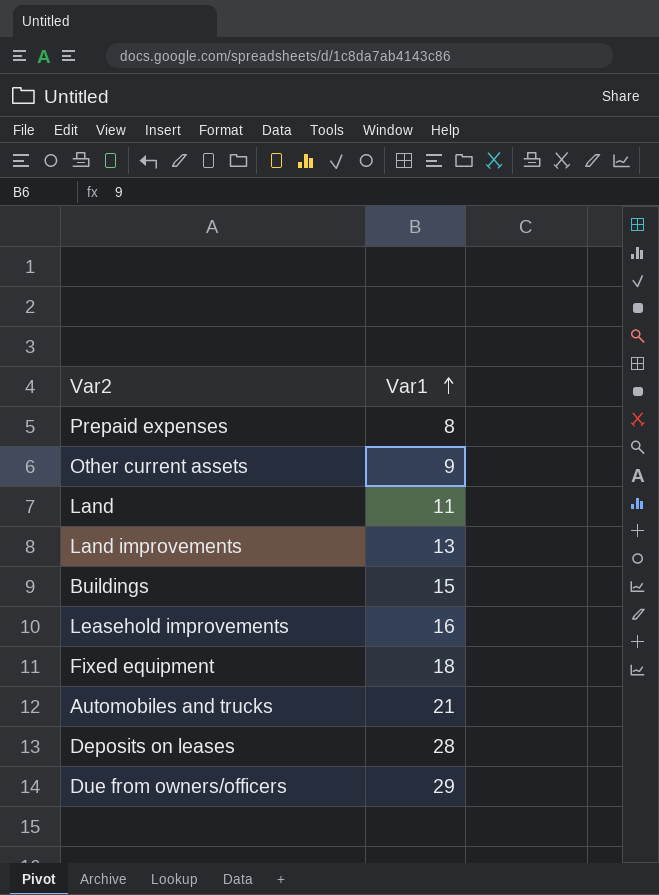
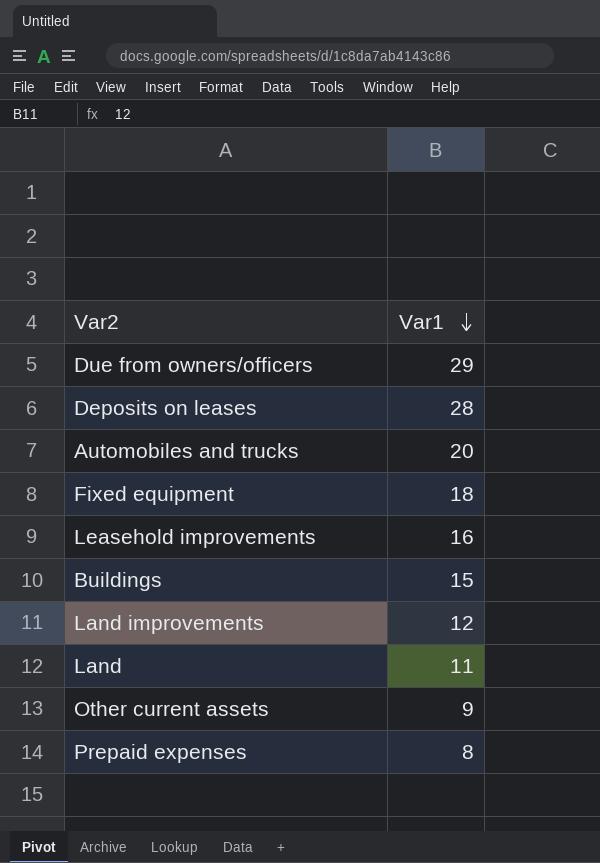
row order: Var1 ascending -> Var1 descending
Automobiles and trucks | Var1: 21 -> 20
Land improvements | Var1: 13 -> 12

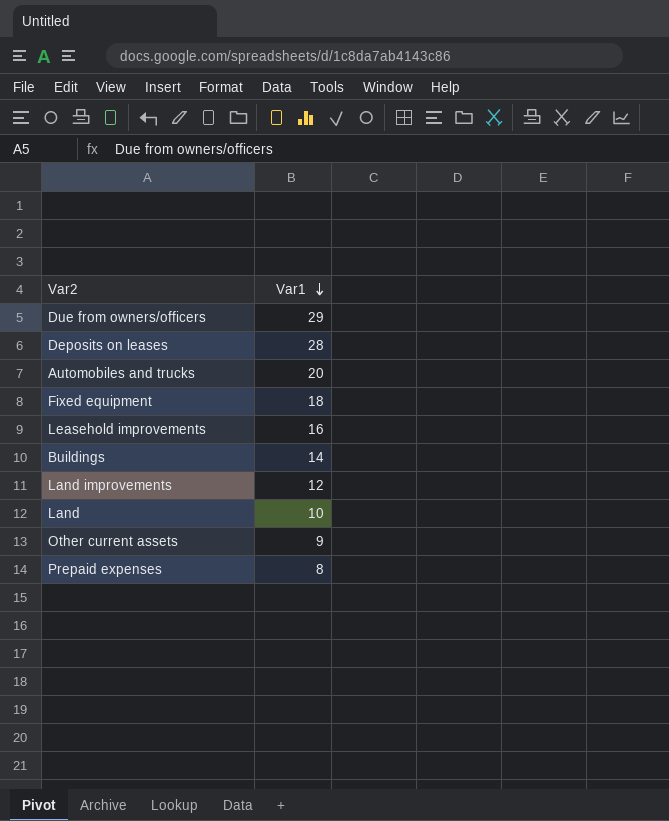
Buildings | Var1: 15 -> 14
Land | Var1: 11 -> 10

